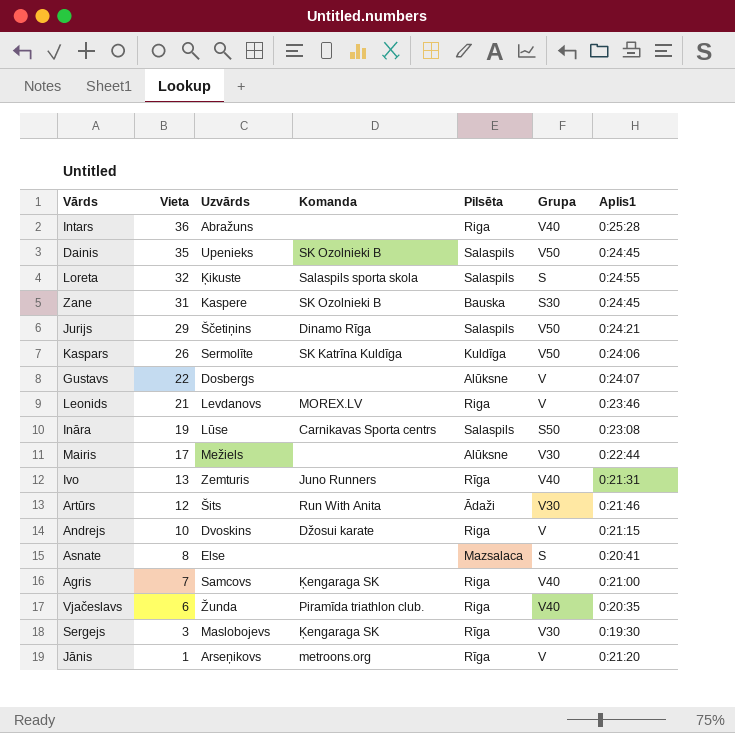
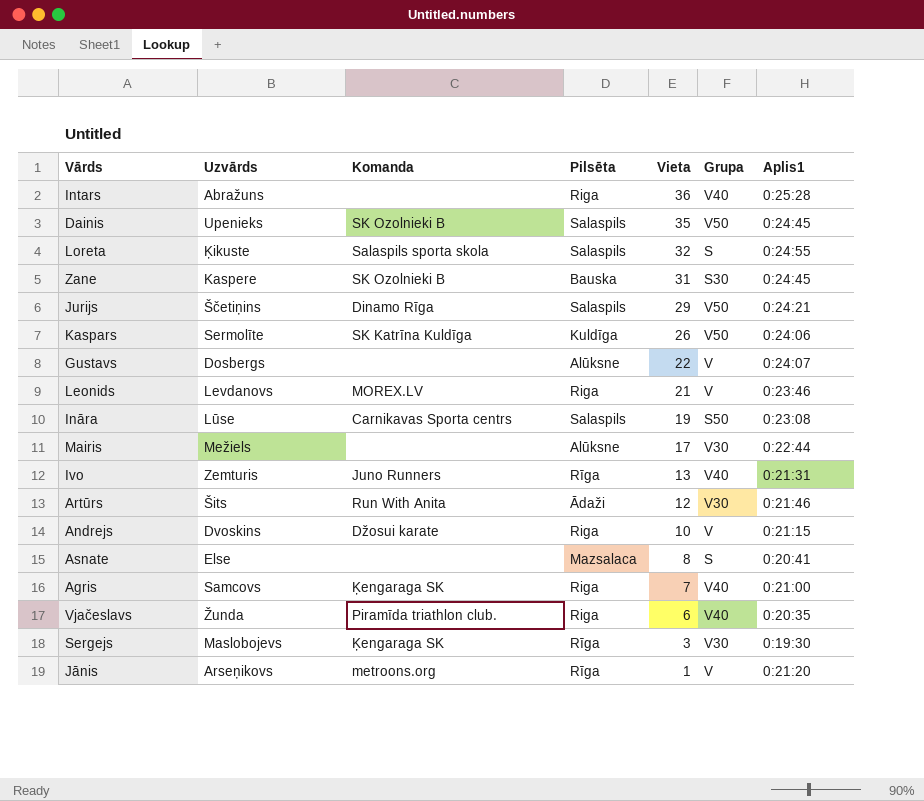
column Vieta | position: 2 -> 5

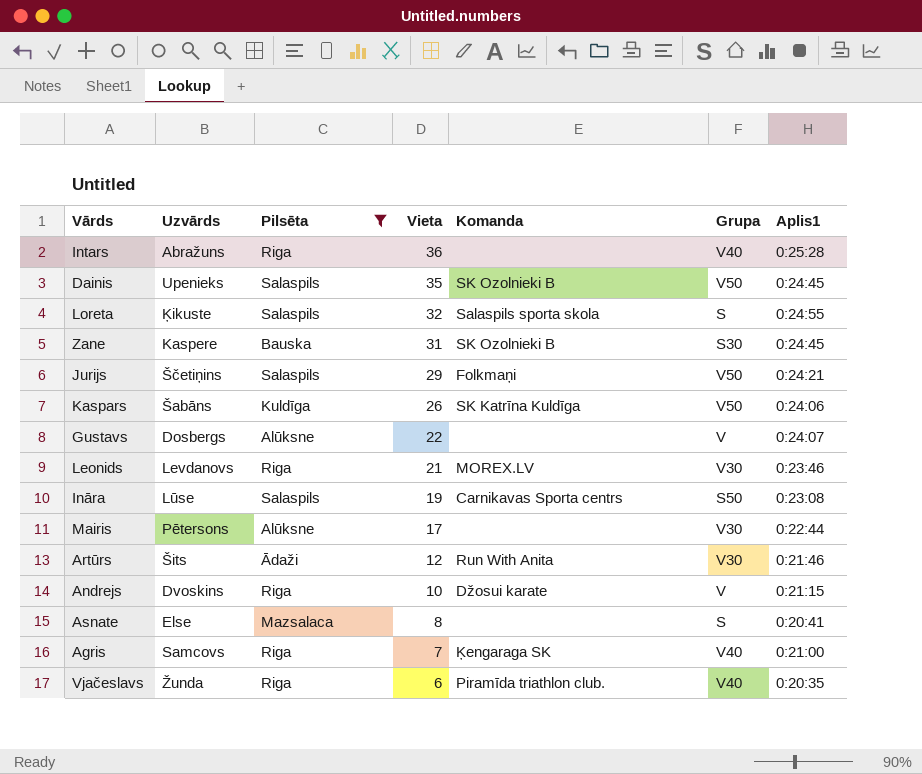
filter: none -> Pilsēta != Rīga
column Komanda | position: 3 -> 5
Jurijs | Komanda: Dinamo Rīga -> Folkmaņi
Kaspars | Uzvārds: Sermolīte -> Šabāns
Leonids | Grupa: V -> V30
Mairis | Uzvārds: Mežiels -> Pētersons

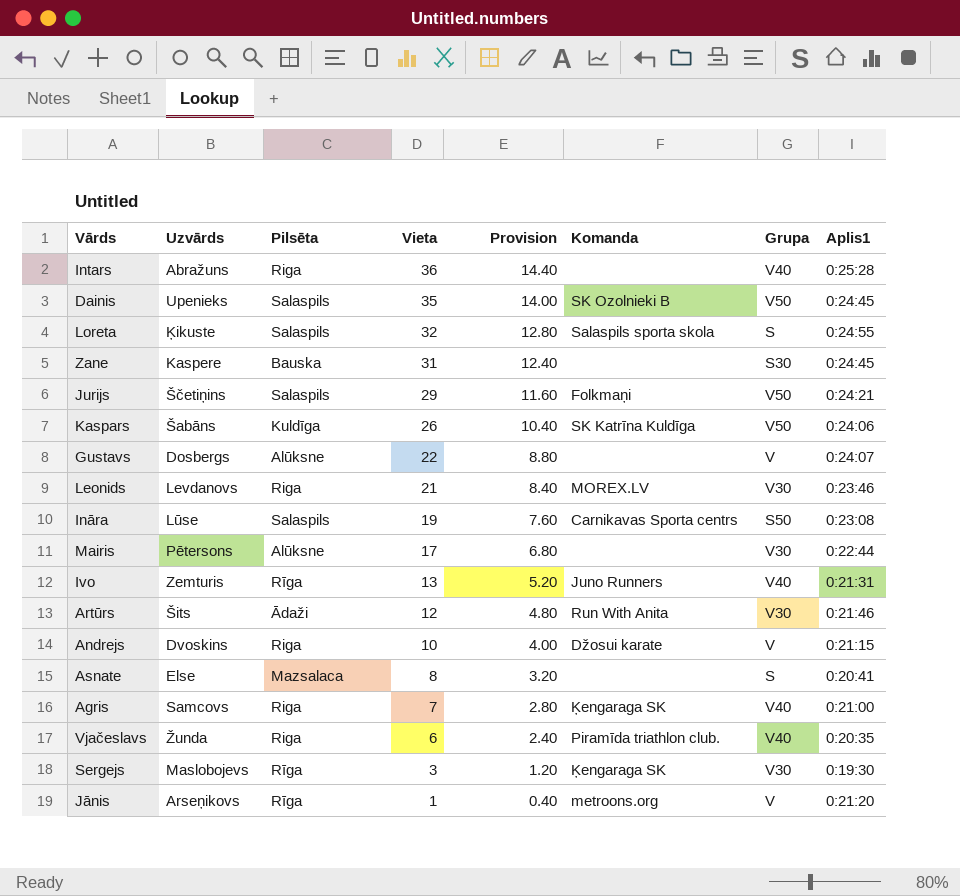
filter: Pilsēta != Rīga -> none
column Provision | formula: none -> [Vieta] * 0.4
Zane | Komanda: SK Ozolnieki B -> none

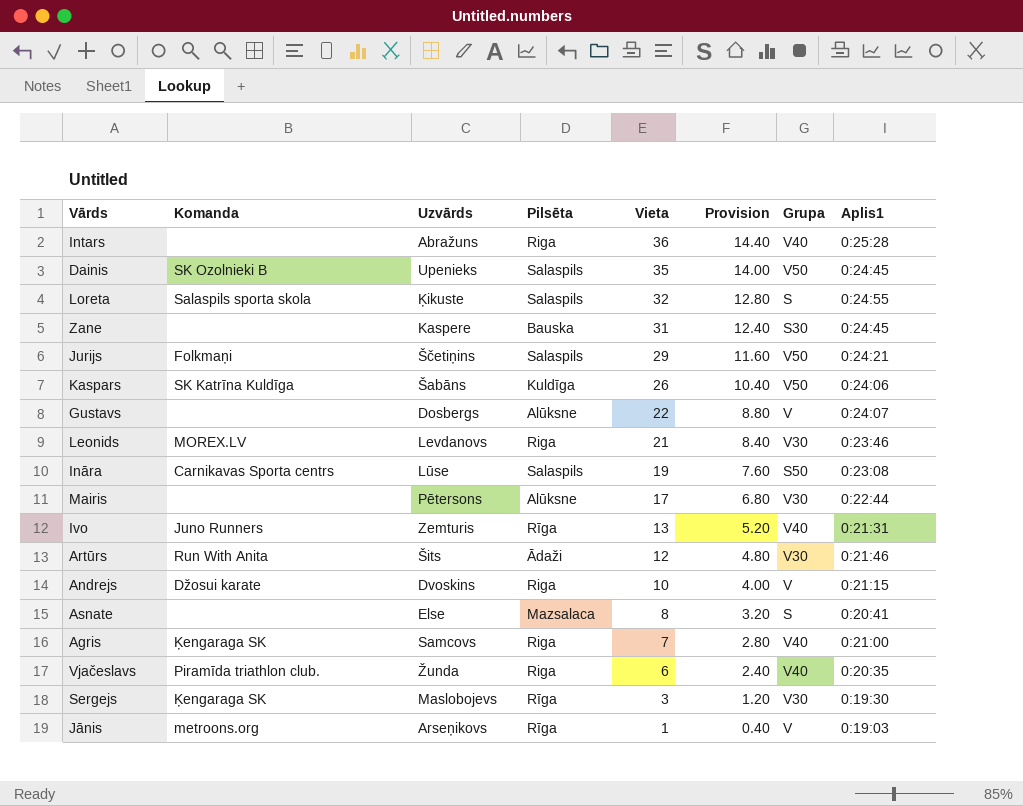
column Komanda | position: 6 -> 2
Jānis | Aplis1: 0:21:20 -> 0:19:03

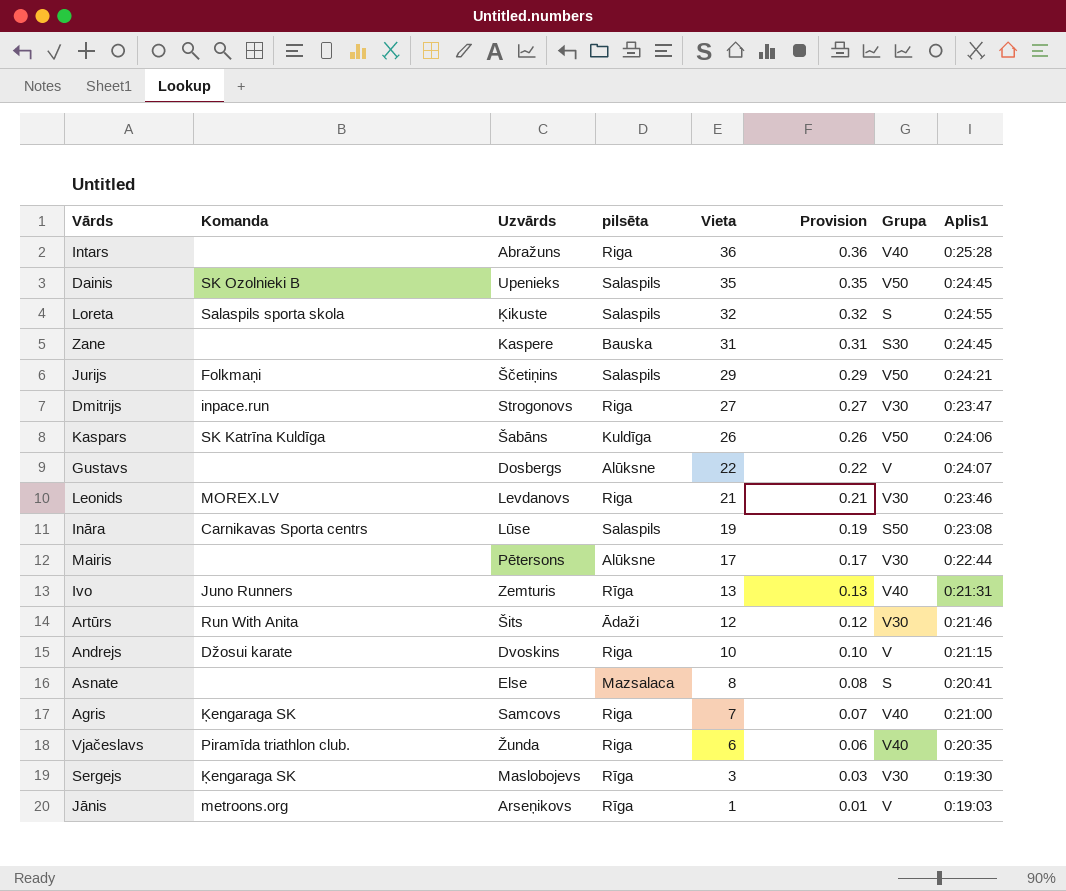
column name: Pilsēta -> pilsēta
column Provision | formula: [Vieta] * 0.4 -> [Vieta] * 0.01
row Dmitrijs: none -> inpace.run | Strogonovs | Riga | 27 | 0.27 | V30 | 0:23:47

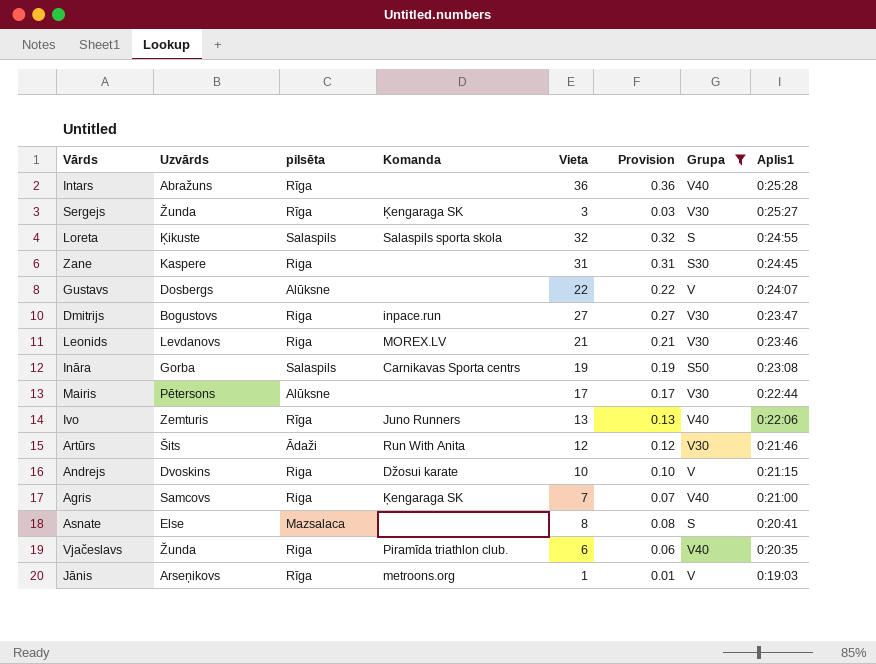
filter: none -> Grupa != V50
row order: Vieta descending -> Aplis1 descending
column Komanda | position: 2 -> 4
Intars | pilsēta: Riga -> Rīga
Sergejs | Uzvārds: Maslobojevs -> Žunda
Sergejs | Aplis1: 0:19:30 -> 0:25:27
Zane | pilsēta: Bauska -> Riga
Dmitrijs | Uzvārds: Strogonovs -> Bogustovs
Ināra | Uzvārds: Lūse -> Gorba
Ivo | Aplis1: 0:21:31 -> 0:22:06

